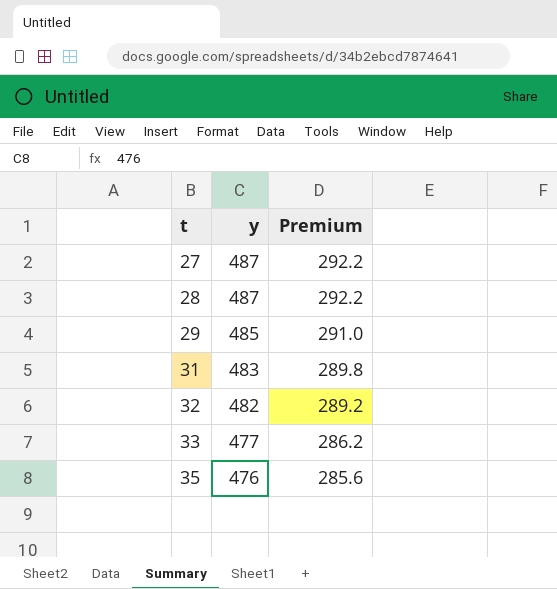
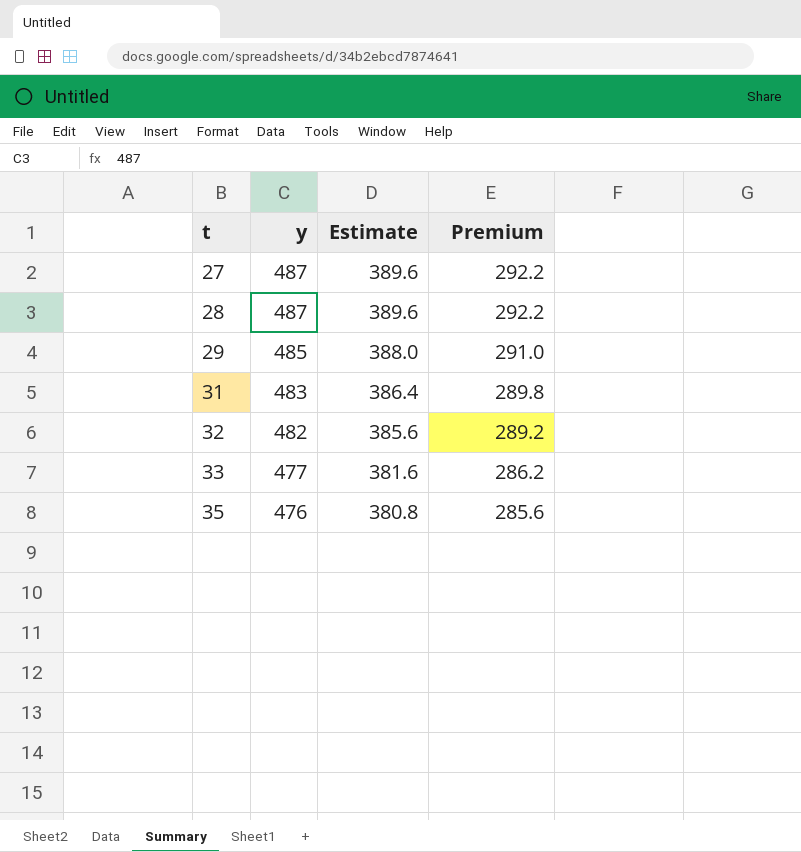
column Estimate | formula: none -> [y] * 0.8

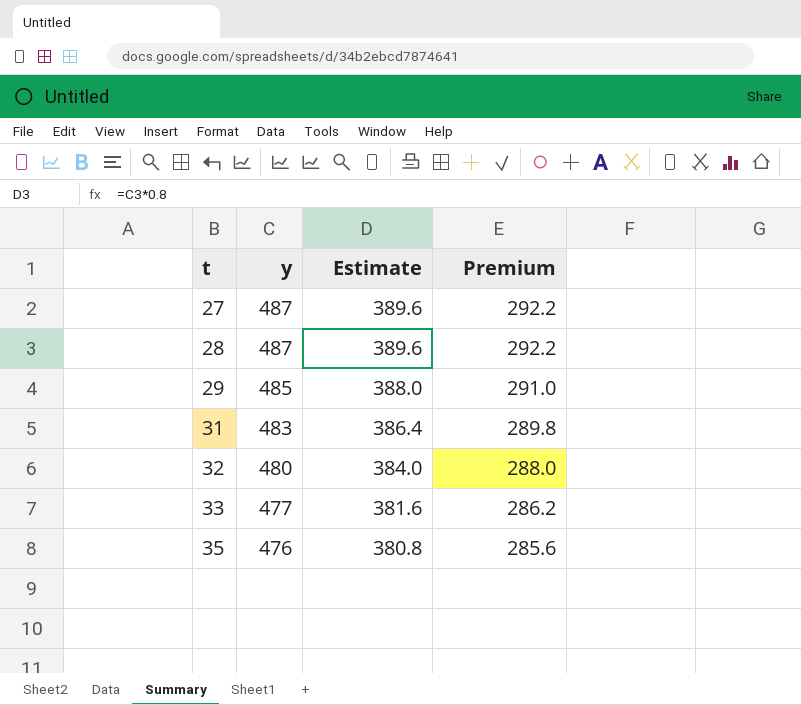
32 | y: 482 -> 480
32 | Estimate: 385.6 -> 384.0
32 | Premium: 289.2 -> 288.0

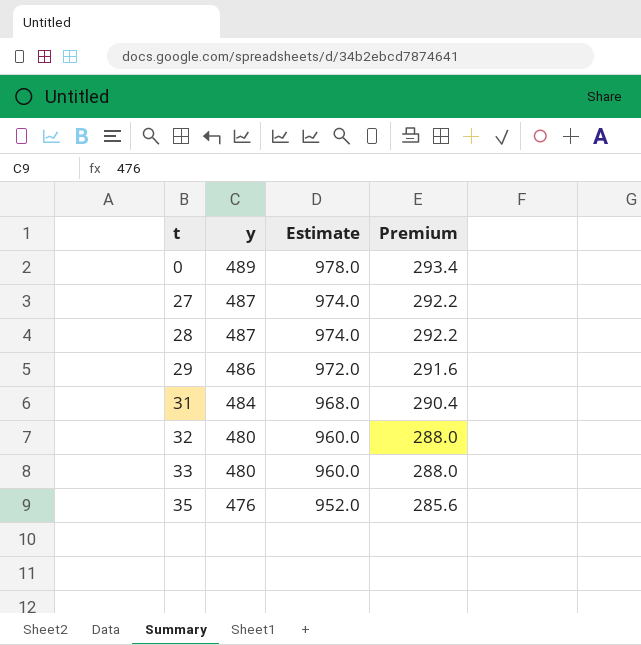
column Estimate | formula: [y] * 0.8 -> [y] * 2
row 0: none -> 489 | 978.0 | 293.4
29 | y: 485 -> 486
29 | Premium: 291.0 -> 291.6
31 | y: 483 -> 484
31 | Premium: 289.8 -> 290.4
33 | y: 477 -> 480
33 | Premium: 286.2 -> 288.0

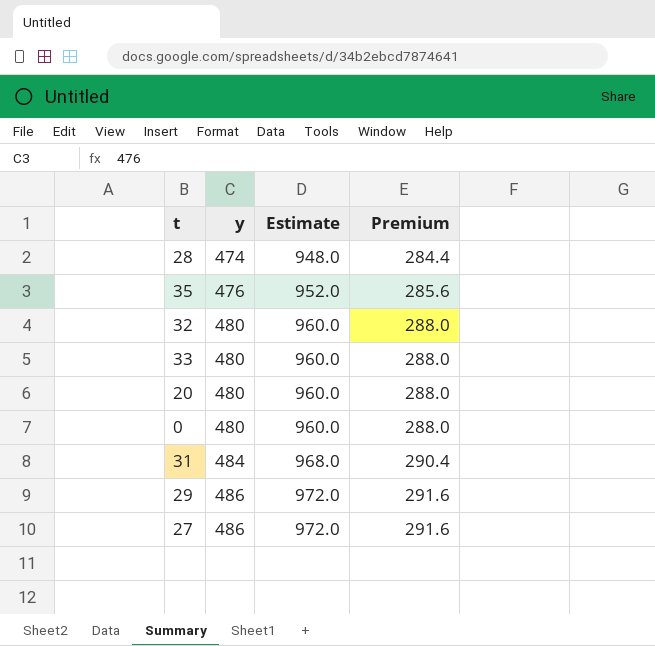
row order: t ascending -> y ascending
28 | y: 487 -> 474
28 | Estimate: 974.0 -> 948.0
28 | Premium: 292.2 -> 284.4
row 20: none -> 480 | 960.0 | 288.0
0 | y: 489 -> 480
0 | Estimate: 978.0 -> 960.0
0 | Premium: 293.4 -> 288.0
27 | y: 487 -> 486
27 | Estimate: 974.0 -> 972.0
27 | Premium: 292.2 -> 291.6

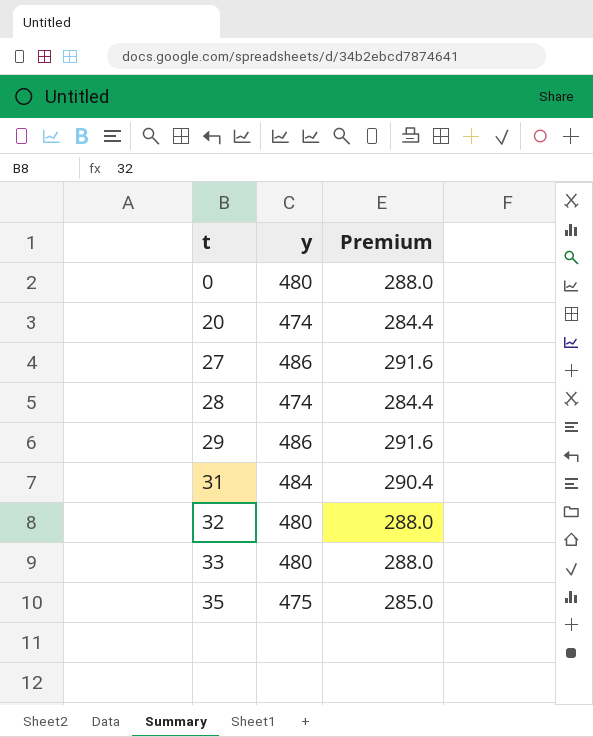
row order: y ascending -> t ascending
column Estimate | formula: [y] * 2 -> none
20 | y: 480 -> 474
20 | Premium: 288.0 -> 284.4
35 | y: 476 -> 475
35 | Premium: 285.6 -> 285.0

